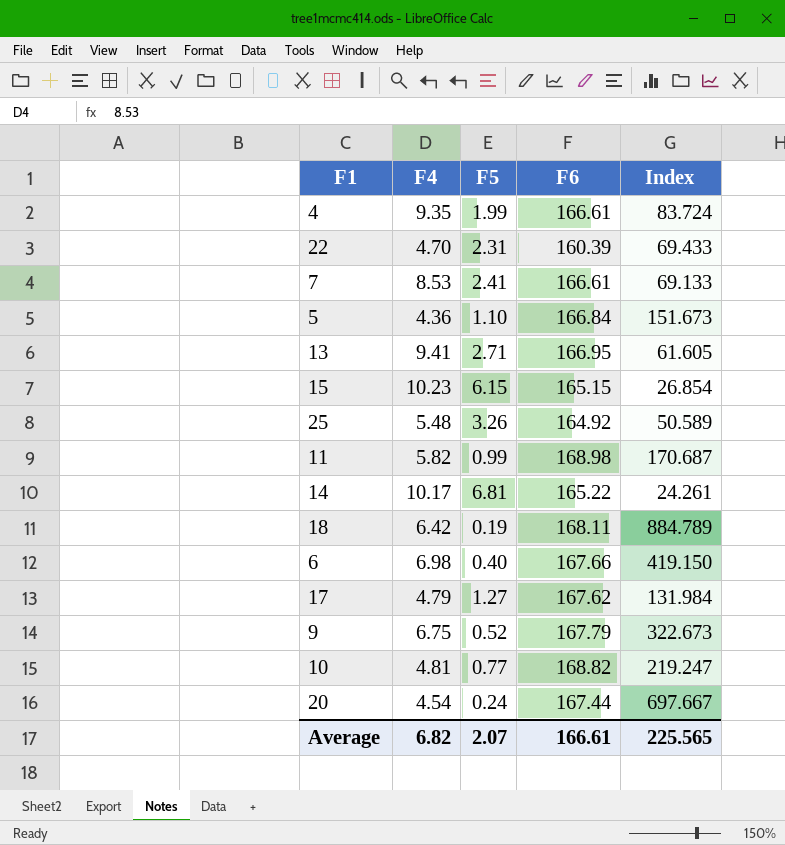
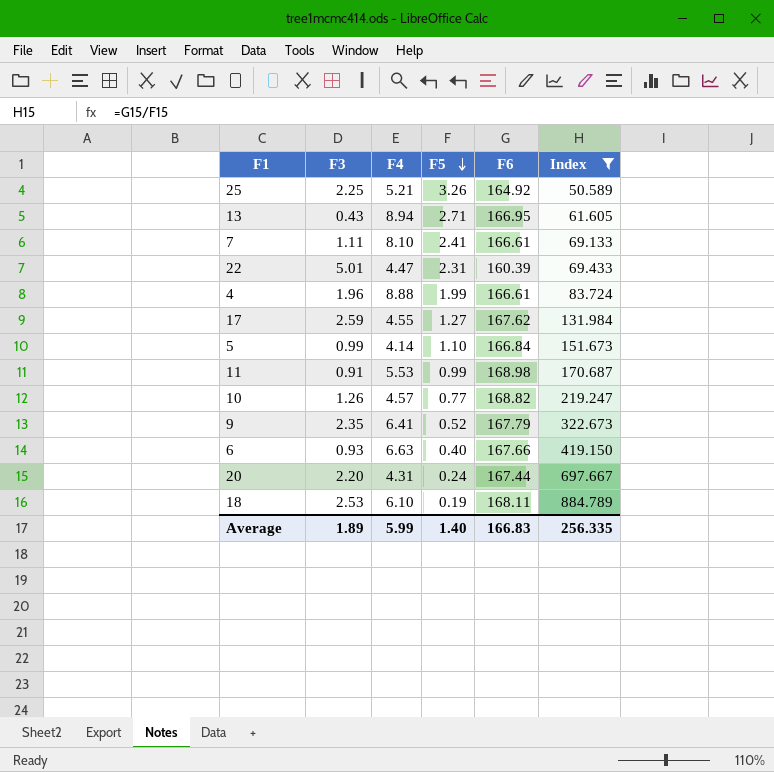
filter: none -> Index >= 50.589
row order: none -> F5 descending
column F3 | position: none -> 2
25 | F4: 5.48 -> 5.21
13 | F4: 9.41 -> 8.94
7 | F4: 8.53 -> 8.10
22 | F4: 4.70 -> 4.47
4 | F4: 9.35 -> 8.88
17 | F4: 4.79 -> 4.55
5 | F4: 4.36 -> 4.14
11 | F4: 5.82 -> 5.53
10 | F4: 4.81 -> 4.57
9 | F4: 6.75 -> 6.41
6 | F4: 6.98 -> 6.63
20 | F4: 4.54 -> 4.31
18 | F4: 6.42 -> 6.10
Average | F4: 6.82 -> 5.99
Average | F5: 2.07 -> 1.40
Average | F6: 166.61 -> 166.83
Average | Index: 225.565 -> 256.335

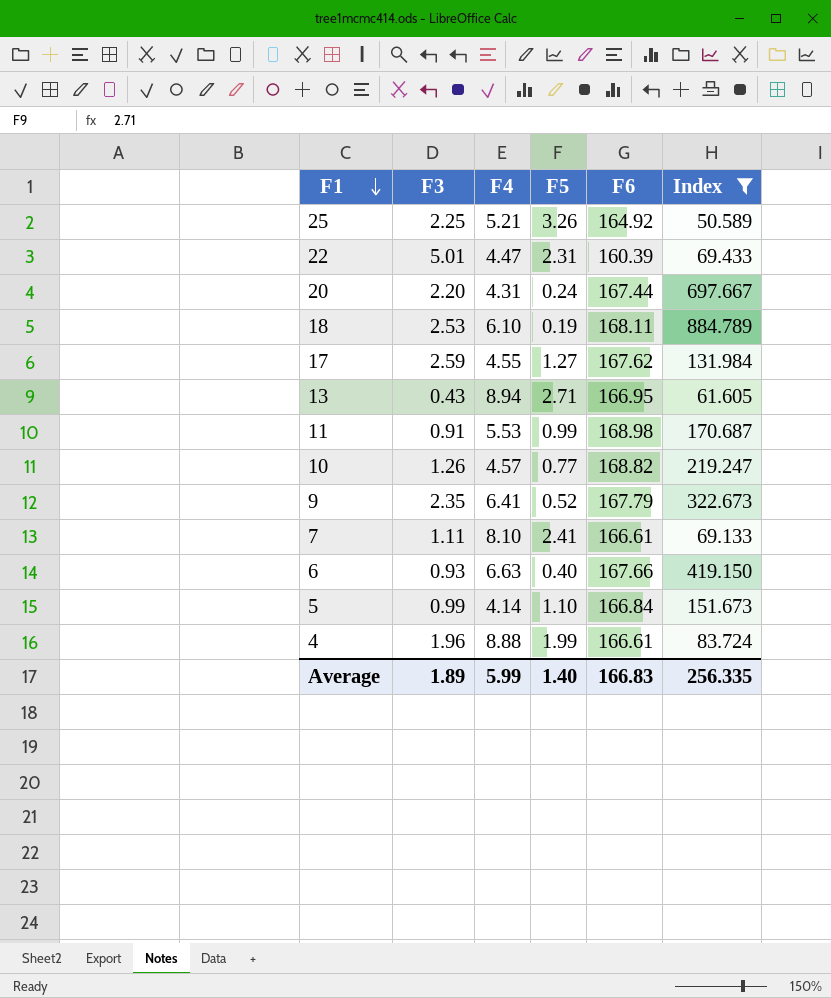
row order: F5 descending -> F1 descending

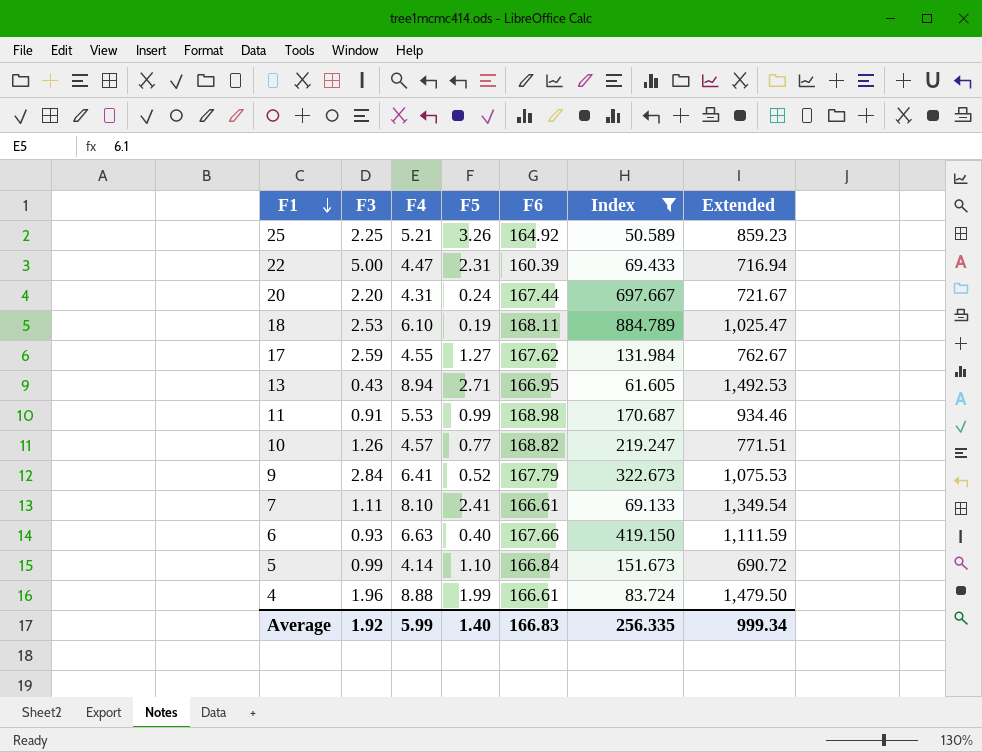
column Extended | formula: none -> [F4] * [F6]
22 | F3: 5.01 -> 5.00
9 | F3: 2.35 -> 2.84
Average | F3: 1.89 -> 1.92

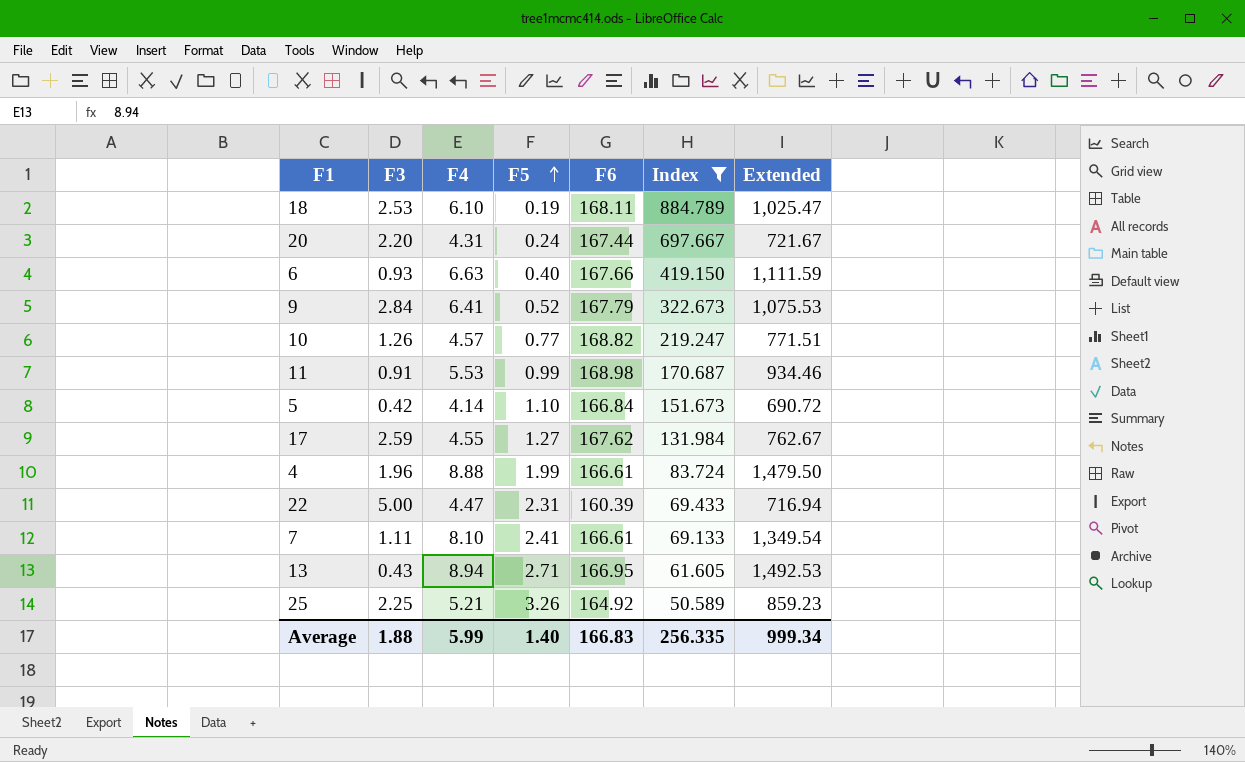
row order: F1 descending -> F5 ascending
5 | F3: 0.99 -> 0.42
Average | F3: 1.92 -> 1.88

